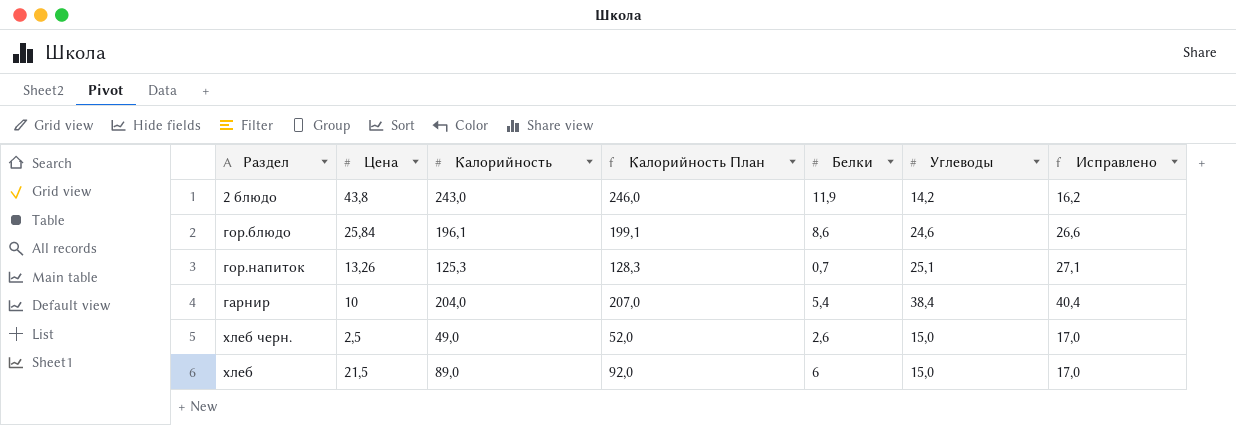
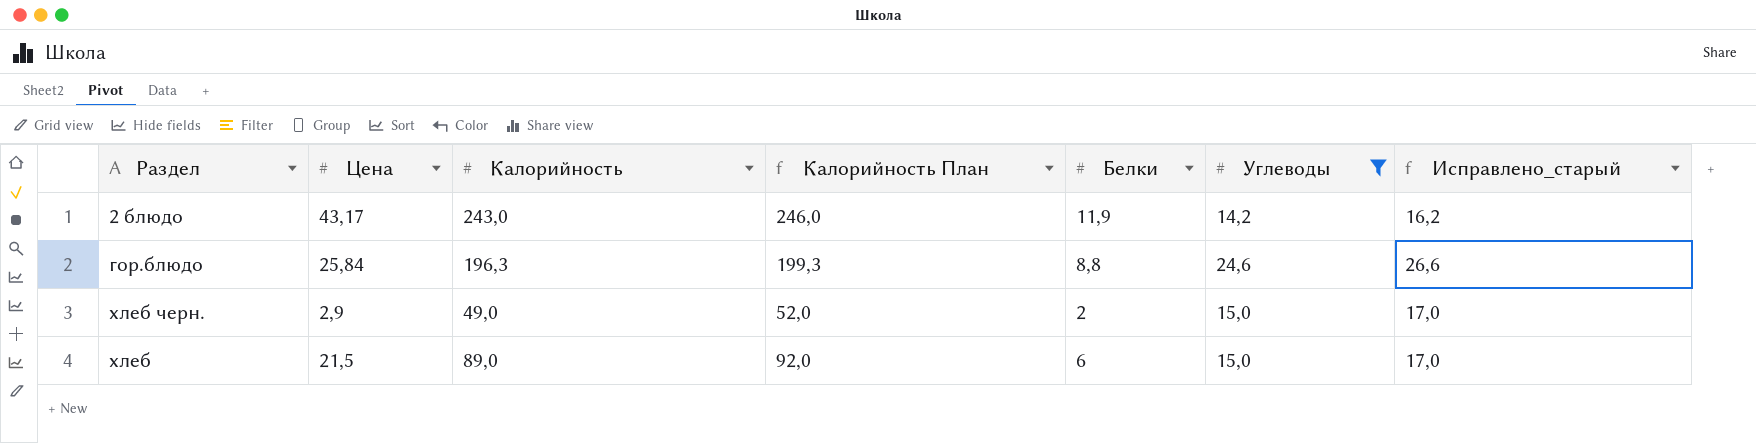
filter: none -> Углеводы <= 24,6
column name: Исправлено -> Исправлено_старый
2 блюдо | Цена: 43,8 -> 43,17
гор.блюдо | Калорийность: 196,1 -> 196,3
гор.блюдо | Калорийность План: 199,1 -> 199,3
гор.блюдо | Белки: 8,6 -> 8,8
хлеб черн. | Цена: 2,5 -> 2,9
хлеб черн. | Белки: 2,6 -> 2

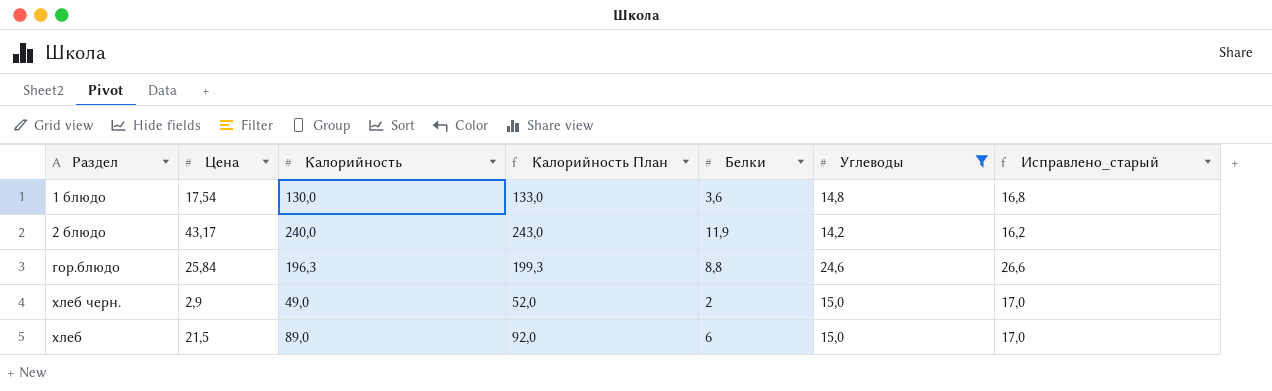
row 1 блюдо: none -> 17,54 | 130,0 | 133,0 | 3,6 | 14,8 | 16,8
2 блюдо | Калорийность: 243,0 -> 240,0
2 блюдо | Калорийность План: 246,0 -> 243,0

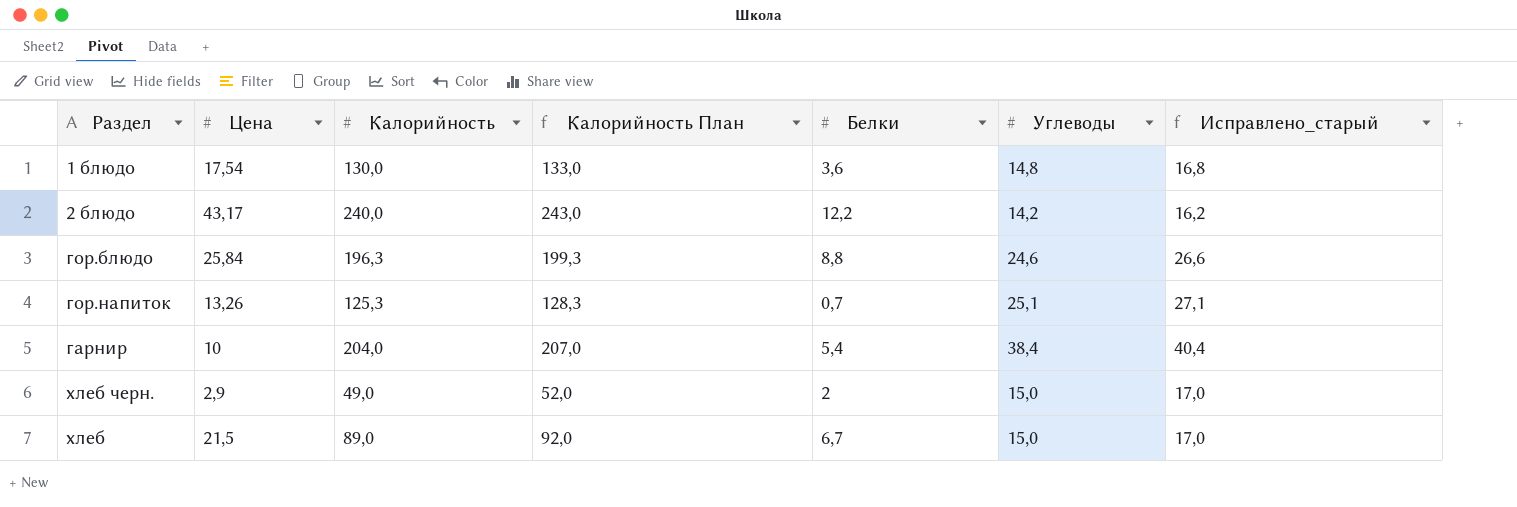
filter: Углеводы <= 24,6 -> none
2 блюдо | Белки: 11,9 -> 12,2
хлеб | Белки: 6 -> 6,7

